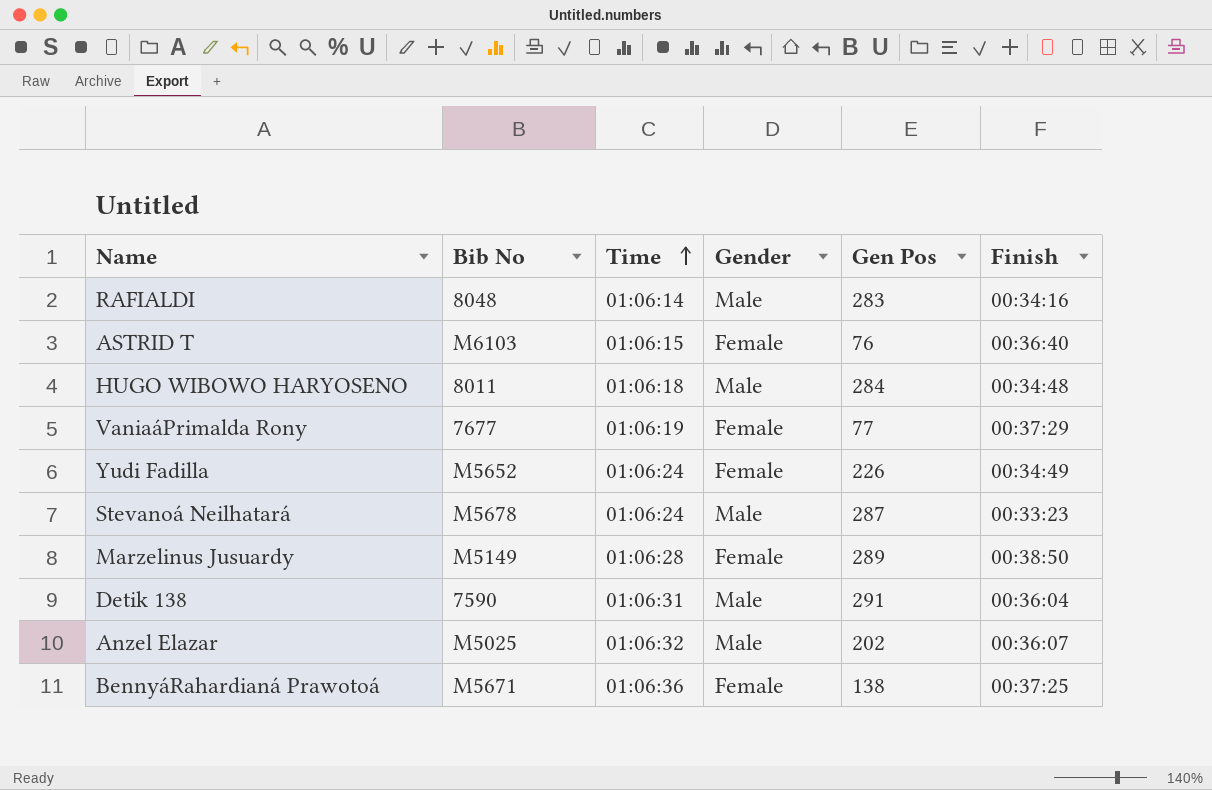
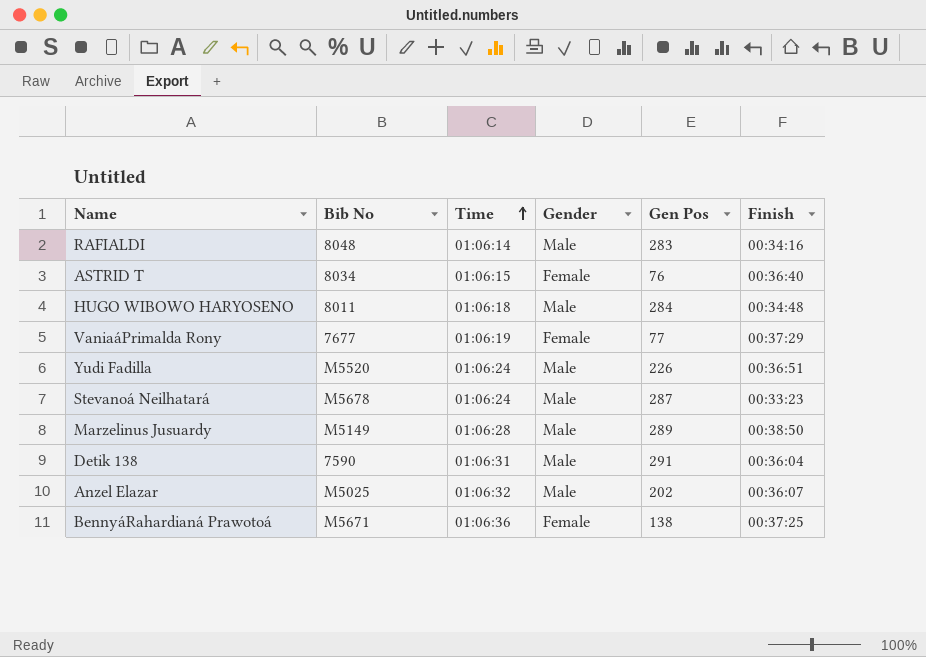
ASTRID T | Bib No: M6103 -> 8034
Yudi Fadilla | Bib No: M5652 -> M5520
Yudi Fadilla | Gender: Female -> Male
Yudi Fadilla | Finish: 00:34:49 -> 00:36:51
Marzelinus Jusuardy | Gender: Female -> Male

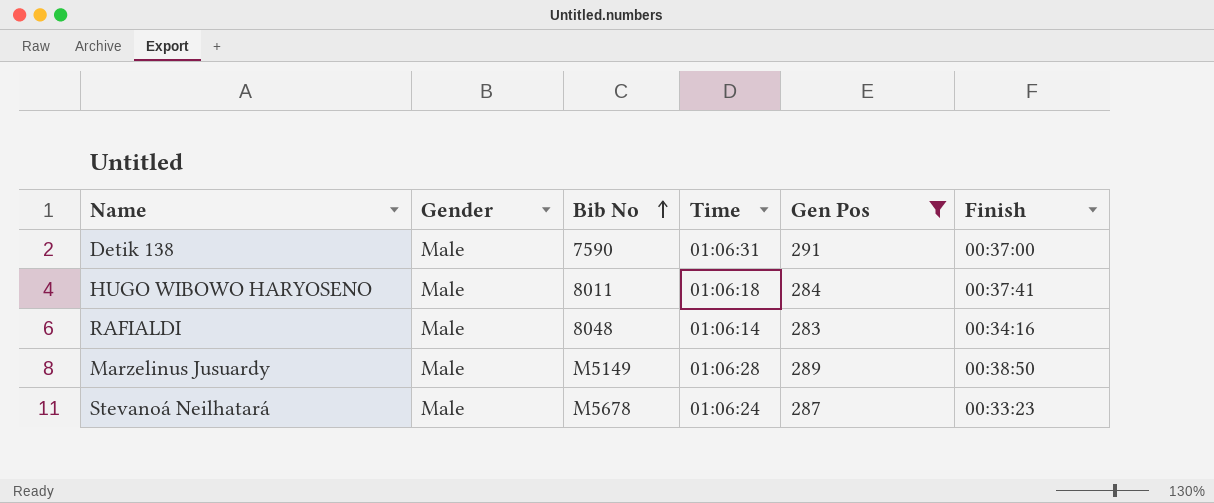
filter: none -> Gen Pos >= 283
row order: Time ascending -> Bib No ascending
column Gender | position: 4 -> 2
Detik 138 | Finish: 00:36:04 -> 00:37:00
HUGO WIBOWO HARYOSENO | Finish: 00:34:48 -> 00:37:41

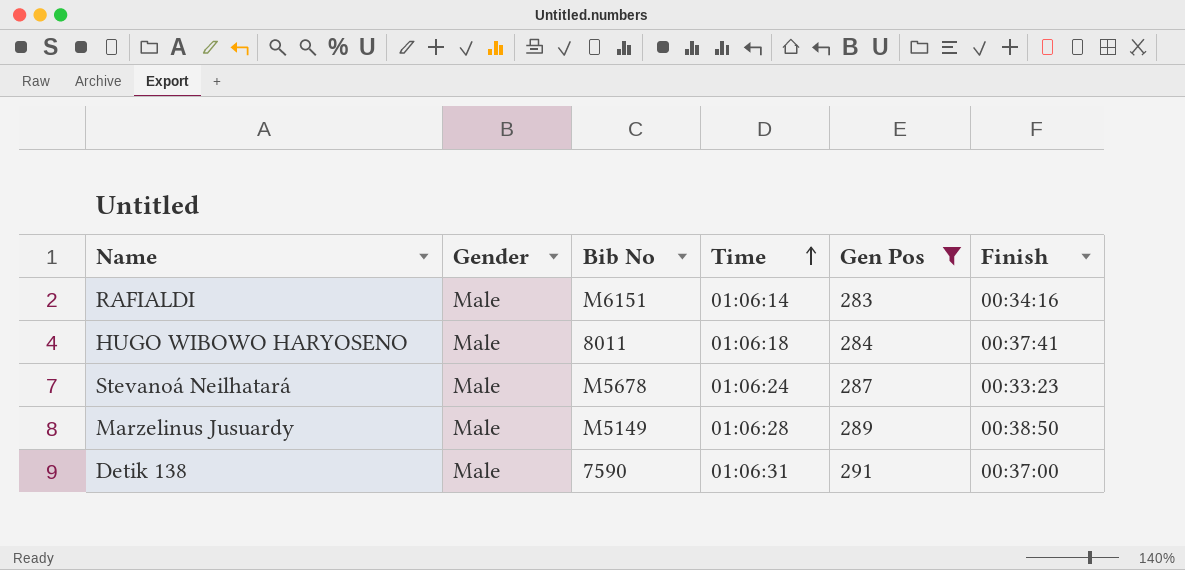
row order: Bib No ascending -> Time ascending
RAFIALDI | Bib No: 8048 -> M6151

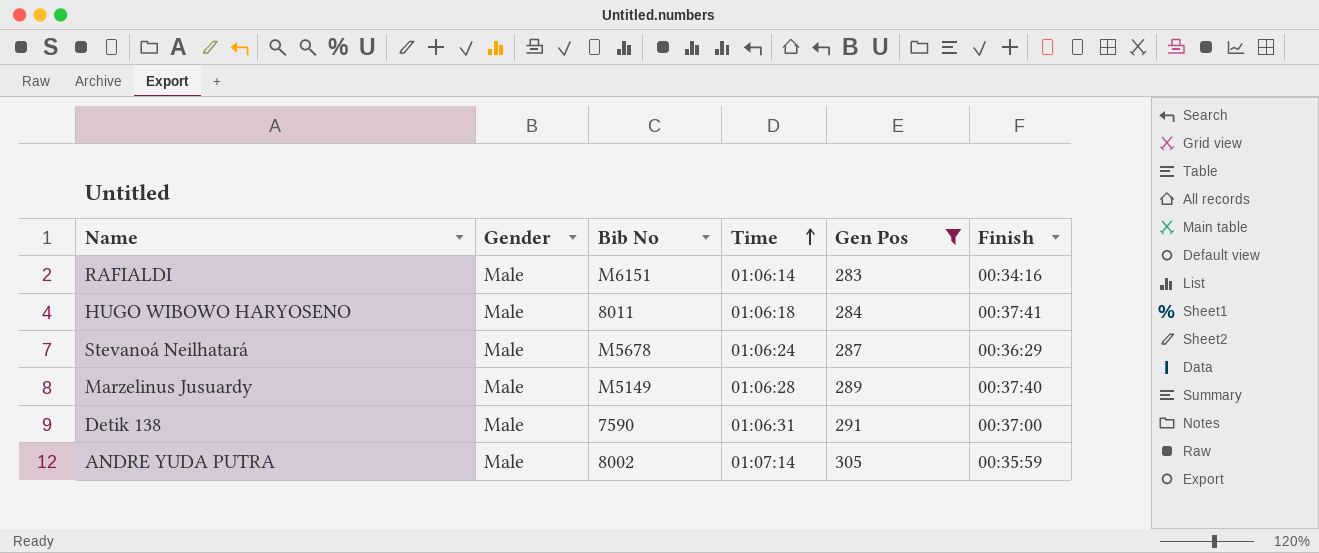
Stevanoá Neilhatará | Finish: 00:33:23 -> 00:36:29
Marzelinus Jusuardy | Finish: 00:38:50 -> 00:37:40
row ANDRE YUDA PUTRA: none -> Male | 8002 | 01:07:14 | 305 | 00:35:59

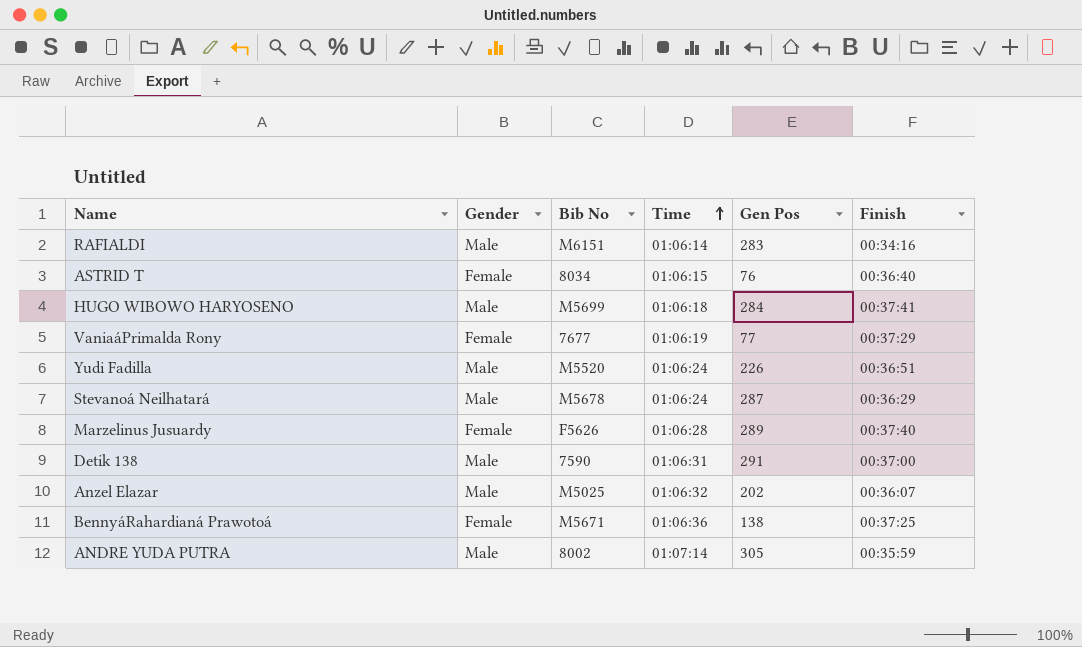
filter: Gen Pos >= 283 -> none
HUGO WIBOWO HARYOSENO | Bib No: 8011 -> M5699
Marzelinus Jusuardy | Gender: Male -> Female
Marzelinus Jusuardy | Bib No: M5149 -> F5626

